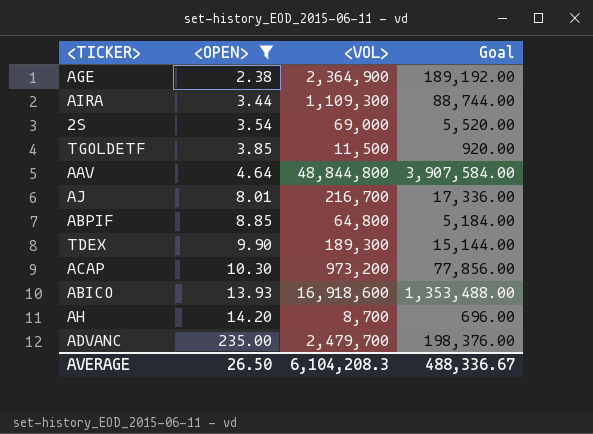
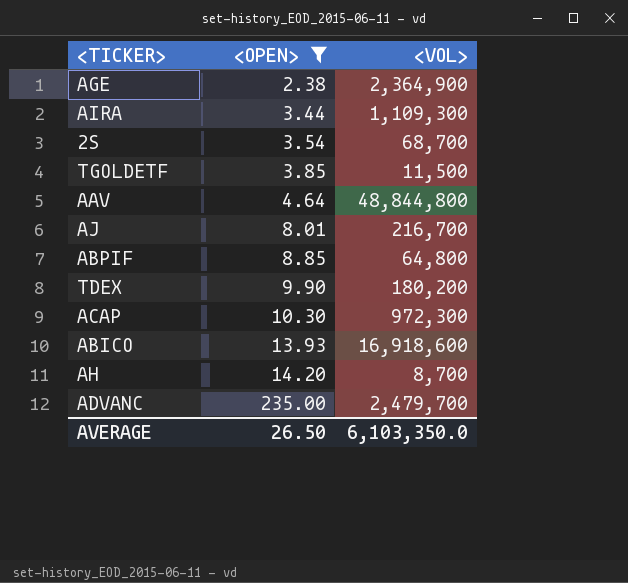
column Goal | formula: [<VOL>] * 0.08 -> none
2S | <VOL>: 69,000 -> 68,700
TDEX | <VOL>: 189,300 -> 180,200
ACAP | <VOL>: 973,200 -> 972,300
AVERAGE | <VOL>: 6,104,208.3 -> 6,103,350.0

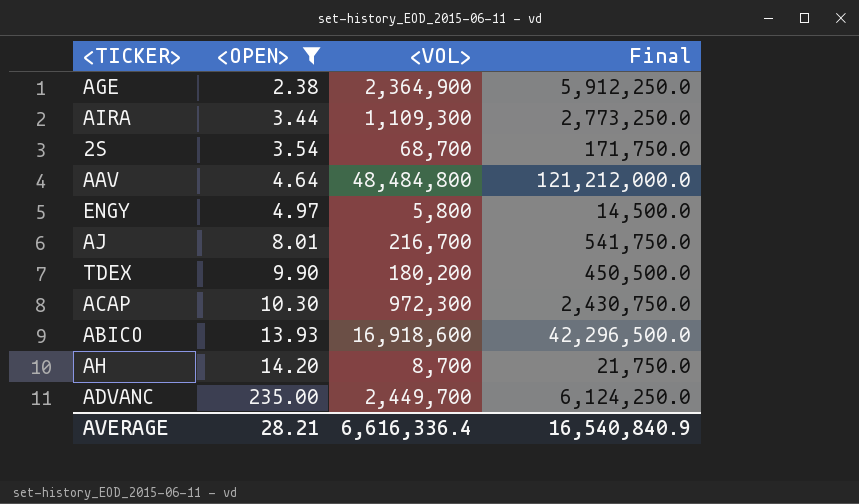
column Final | formula: none -> [<VOL>] * 2.5
row TGOLDETF: 3.85 | 11,500 -> none
row ABPIF: 8.85 | 64,800 -> none
AAV | <VOL>: 48,844,800 -> 48,484,800
row ENGY: none -> 4.97 | 5,800 | 14,500.0
ADVANC | <VOL>: 2,479,700 -> 2,449,700
AVERAGE | <OPEN>: 26.50 -> 28.21
AVERAGE | <VOL>: 6,103,350.0 -> 6,616,336.4

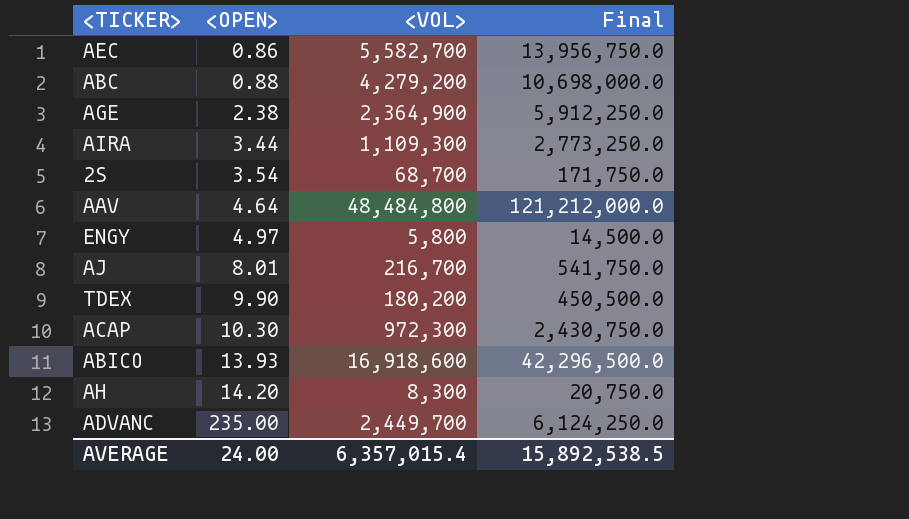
filter: <OPEN> >= 2.38 -> none
AH | <VOL>: 8,700 -> 8,300
AH | Final: 21,750.0 -> 20,750.0
AVERAGE | <OPEN>: 28.21 -> 24.00
AVERAGE | <VOL>: 6,616,336.4 -> 6,357,015.4
AVERAGE | Final: 16,540,840.9 -> 15,892,538.5

